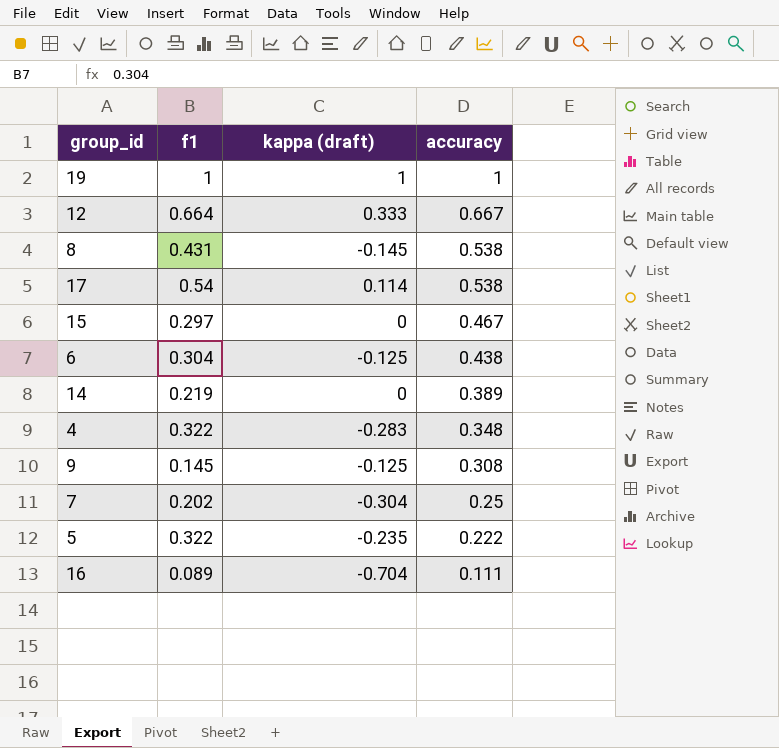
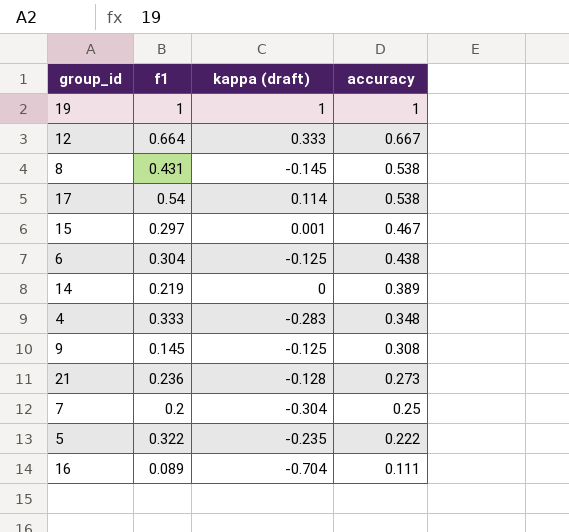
15 | kappa (draft): 0 -> 0.001
4 | f1: 0.322 -> 0.333
row 21: none -> 0.236 | -0.128 | 0.273
7 | f1: 0.202 -> 0.2

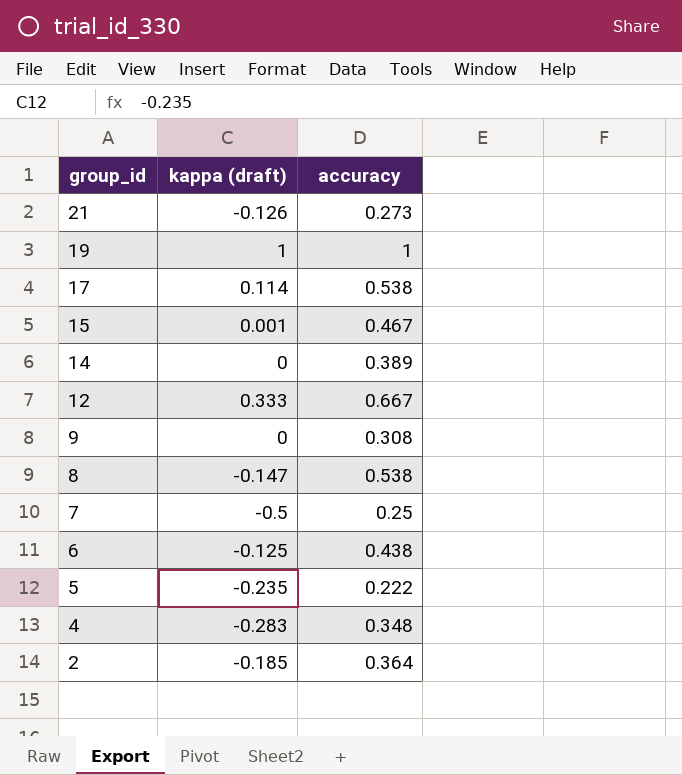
row order: accuracy descending -> group_id descending
column f1 | position: 2 -> none
row 16: 0.089 | -0.704 | 0.111 -> none
21 | kappa (draft): -0.128 -> -0.126
9 | kappa (draft): -0.125 -> 0
8 | kappa (draft): -0.145 -> -0.147
7 | kappa (draft): -0.304 -> -0.5
row 2: none -> -0.185 | 0.364

